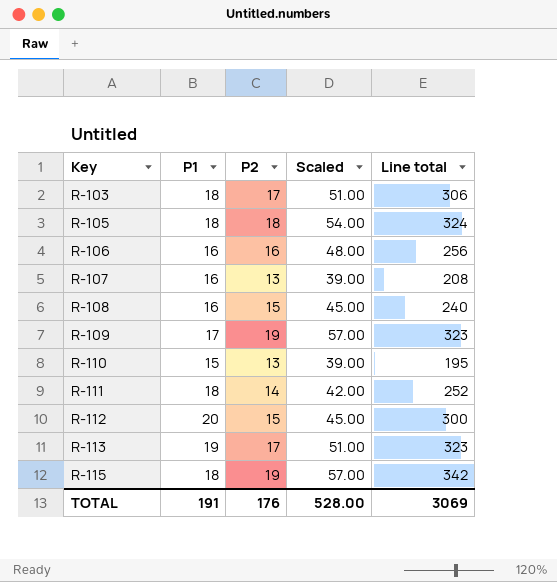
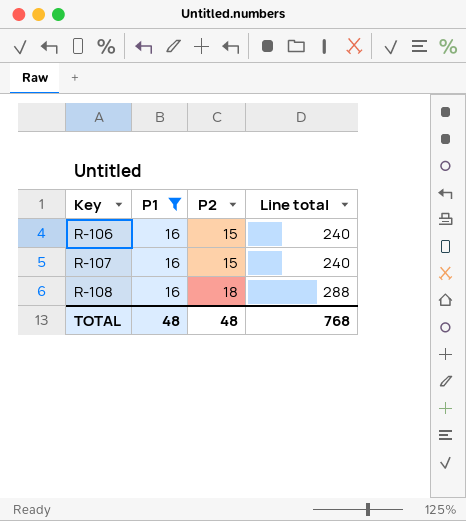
filter: none -> P1 = 16
column Scaled | formula: [P2] * 3 -> none
R-106 | P2: 16 -> 15
R-106 | Line total: 256 -> 240
R-107 | P2: 13 -> 15
R-107 | Line total: 208 -> 240
R-108 | P2: 15 -> 18
R-108 | Line total: 240 -> 288
TOTAL | P1: 191 -> 48
TOTAL | P2: 176 -> 48
TOTAL | Line total: 3069 -> 768

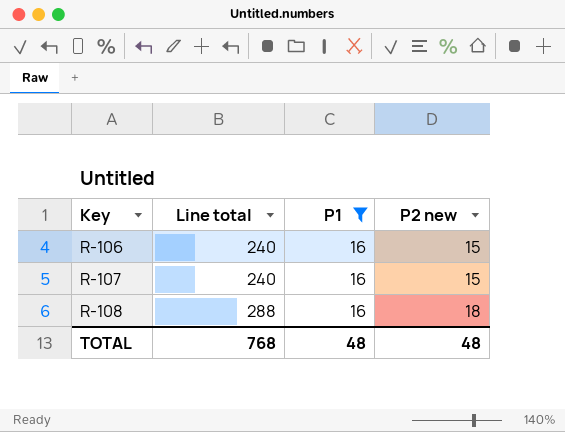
column Line total | position: 4 -> 2
column name: P2 -> P2 new

